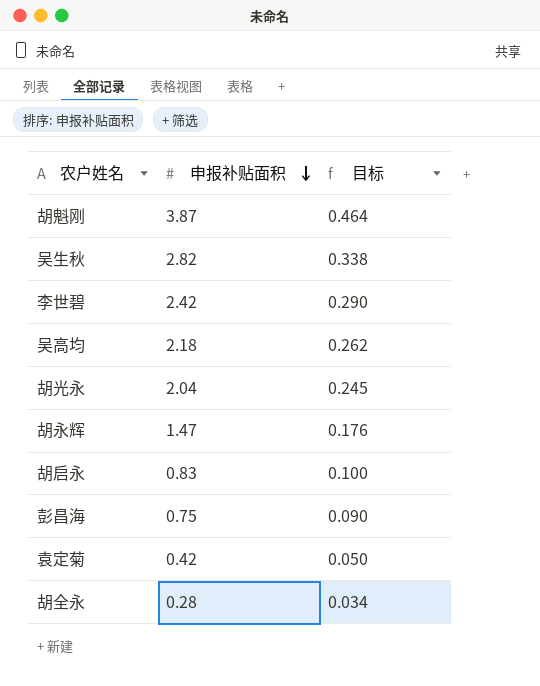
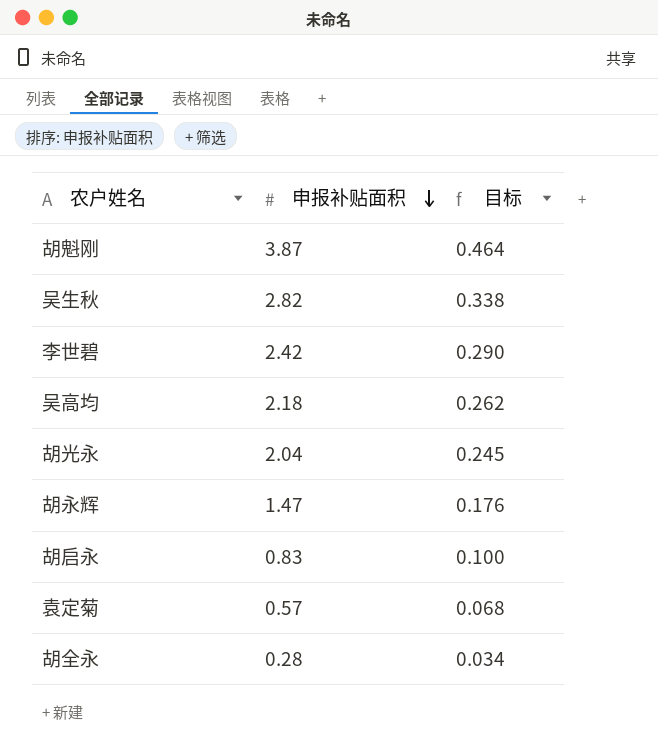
row 彭昌海: 0.75 | 0.090 -> none
袁定菊 | 申报补贴面积: 0.42 -> 0.57
袁定菊 | 目标: 0.050 -> 0.068

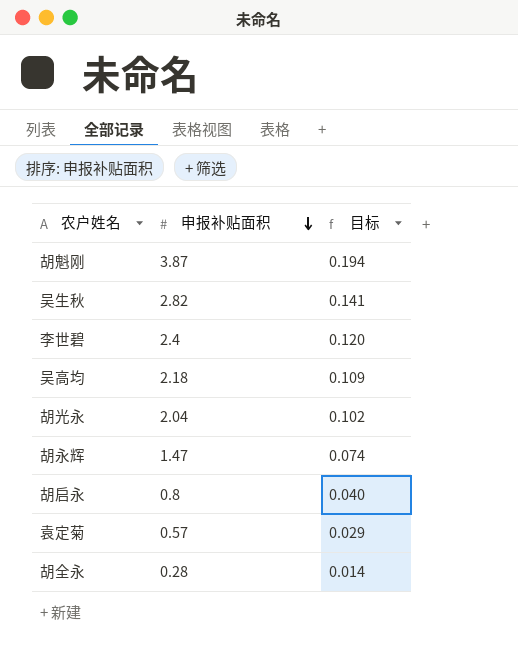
column 目标 | formula: [申报补贴面积] * 0.12 -> [申报补贴面积] * 0.05
李世碧 | 申报补贴面积: 2.42 -> 2.4
胡启永 | 申报补贴面积: 0.83 -> 0.8

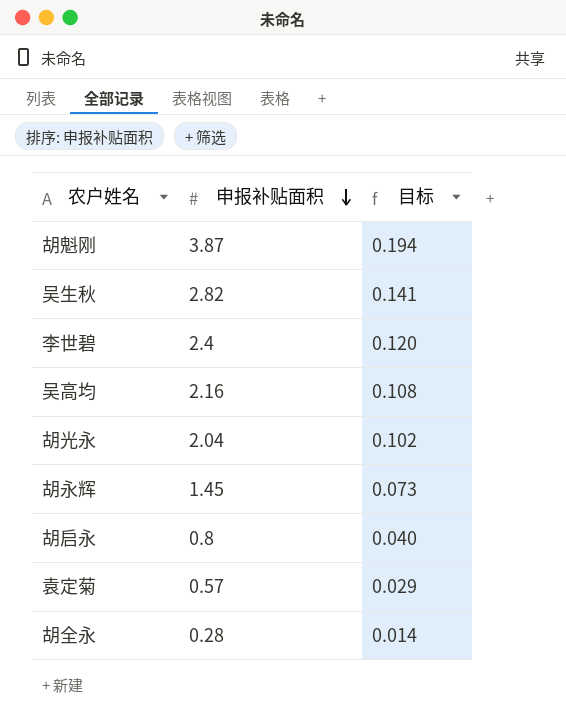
吴高均 | 申报补贴面积: 2.18 -> 2.16
吴高均 | 目标: 0.109 -> 0.108
胡永辉 | 申报补贴面积: 1.47 -> 1.45
胡永辉 | 目标: 0.074 -> 0.073

